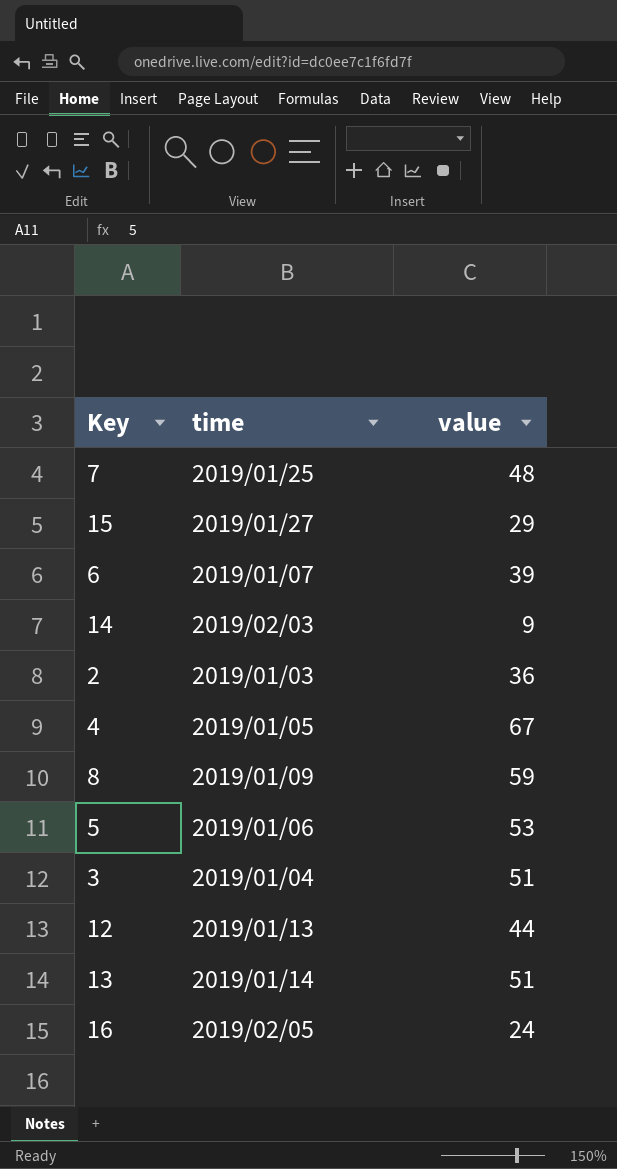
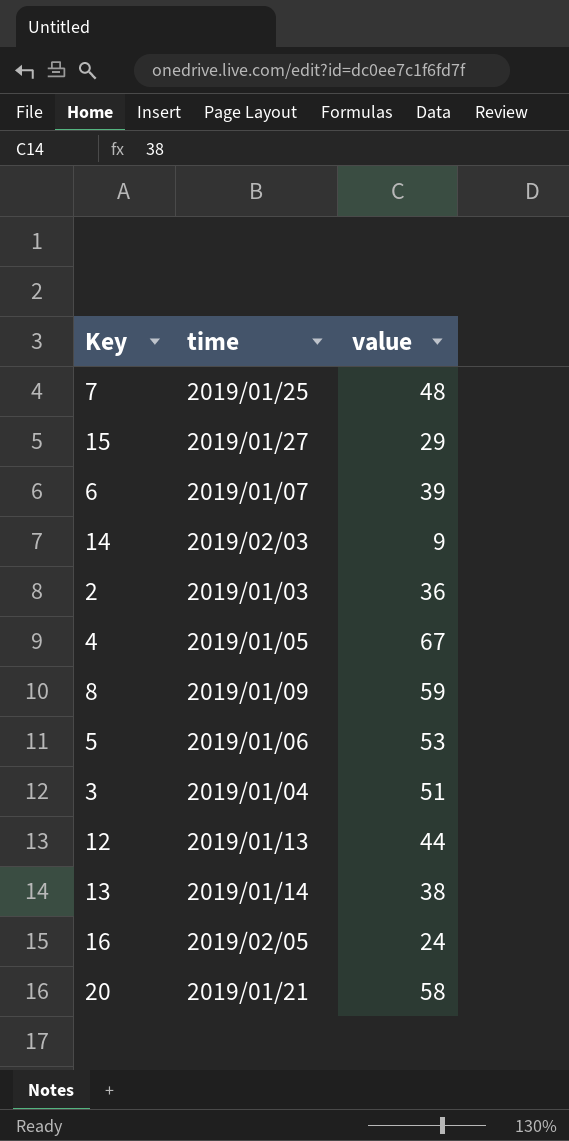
13 | value: 51 -> 38
row 20: none -> 2019/01/21 | 58

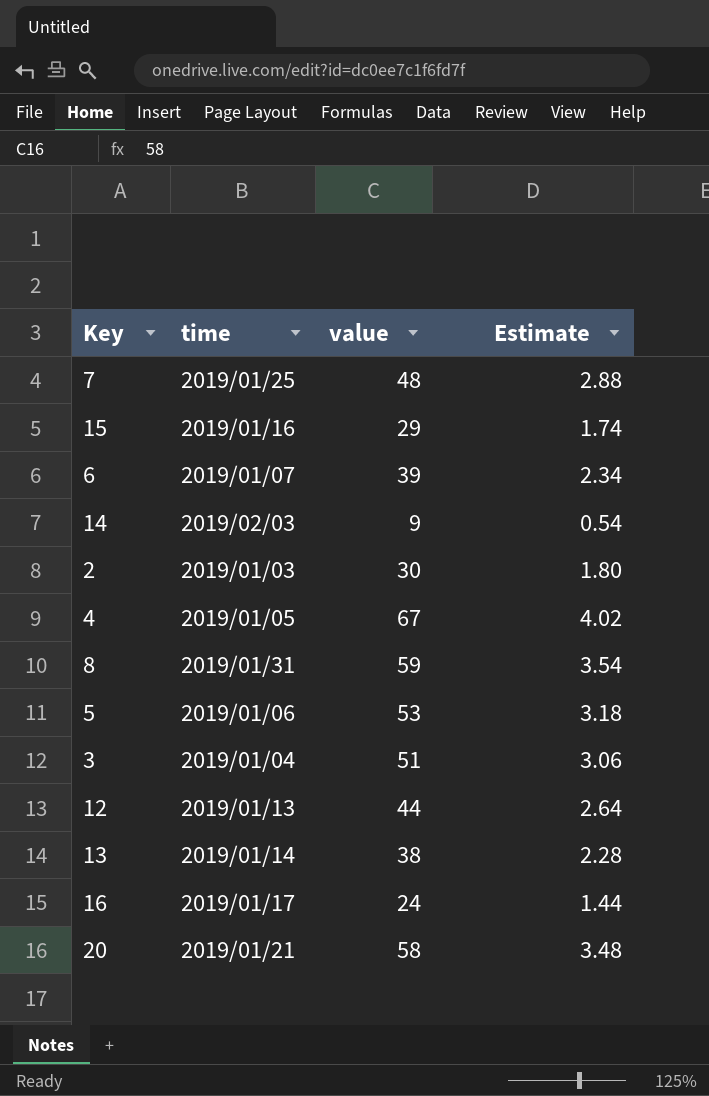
column Estimate | formula: none -> [value] * 0.06
15 | time: 2019/01/27 -> 2019/01/16
2 | value: 36 -> 30
8 | time: 2019/01/09 -> 2019/01/31
16 | time: 2019/02/05 -> 2019/01/17

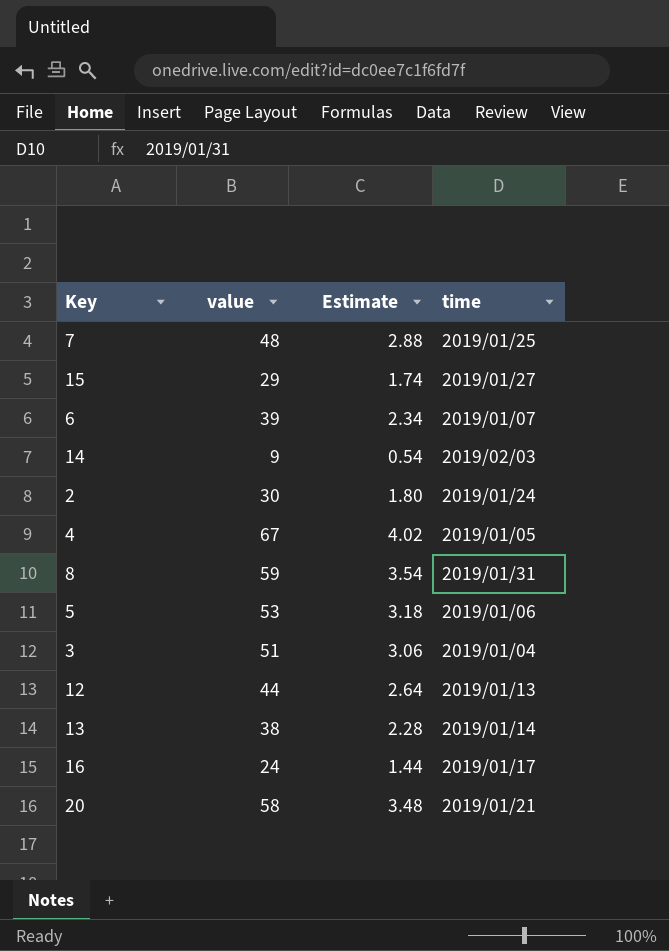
column time | position: 2 -> 4
15 | time: 2019/01/16 -> 2019/01/27
2 | time: 2019/01/03 -> 2019/01/24

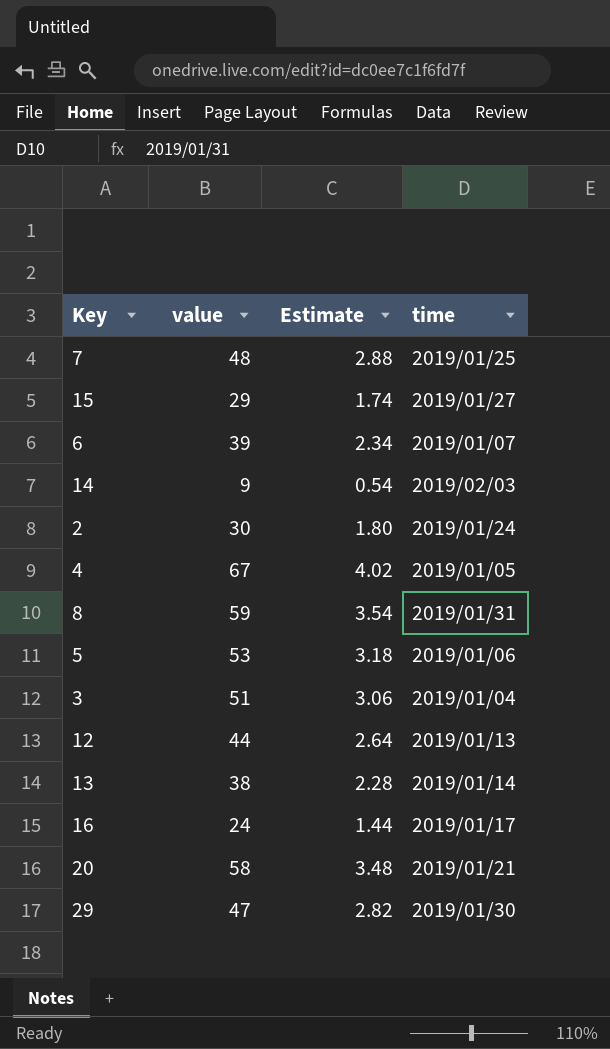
row 29: none -> 47 | 2.82 | 2019/01/30

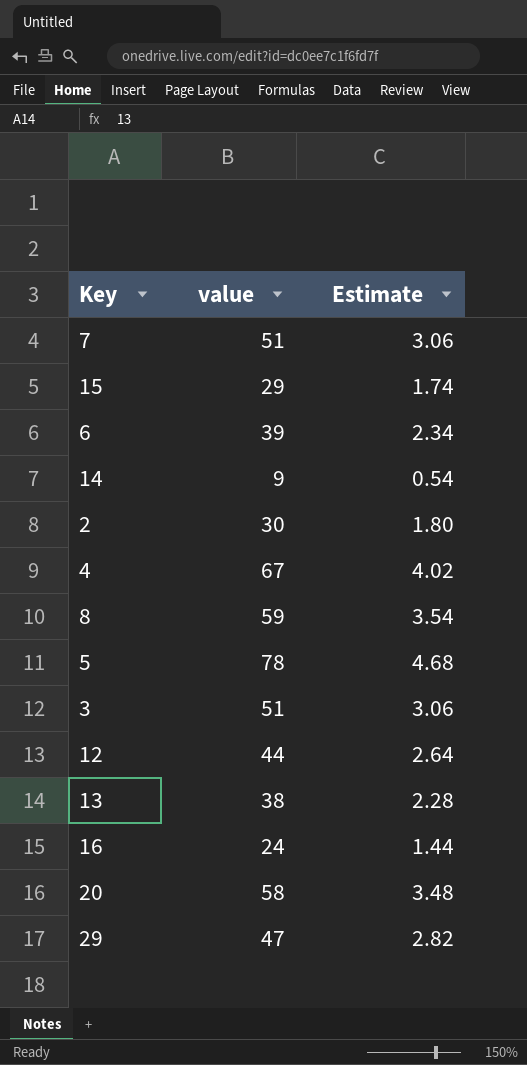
column time | position: 4 -> none
7 | value: 48 -> 51
7 | Estimate: 2.88 -> 3.06
5 | value: 53 -> 78
5 | Estimate: 3.18 -> 4.68

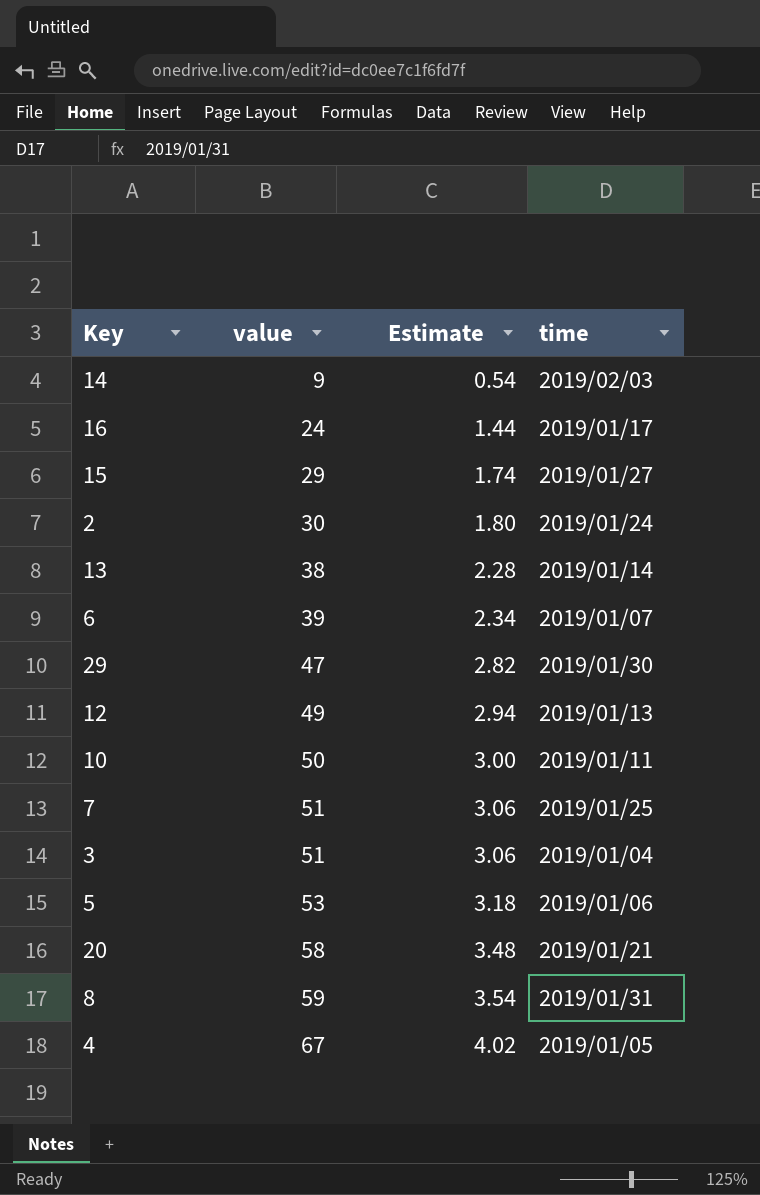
row order: none -> value ascending
column time | position: none -> 4
12 | value: 44 -> 49
12 | Estimate: 2.64 -> 2.94
row 10: none -> 50 | 3.00 | 2019/01/11
5 | value: 78 -> 53
5 | Estimate: 4.68 -> 3.18

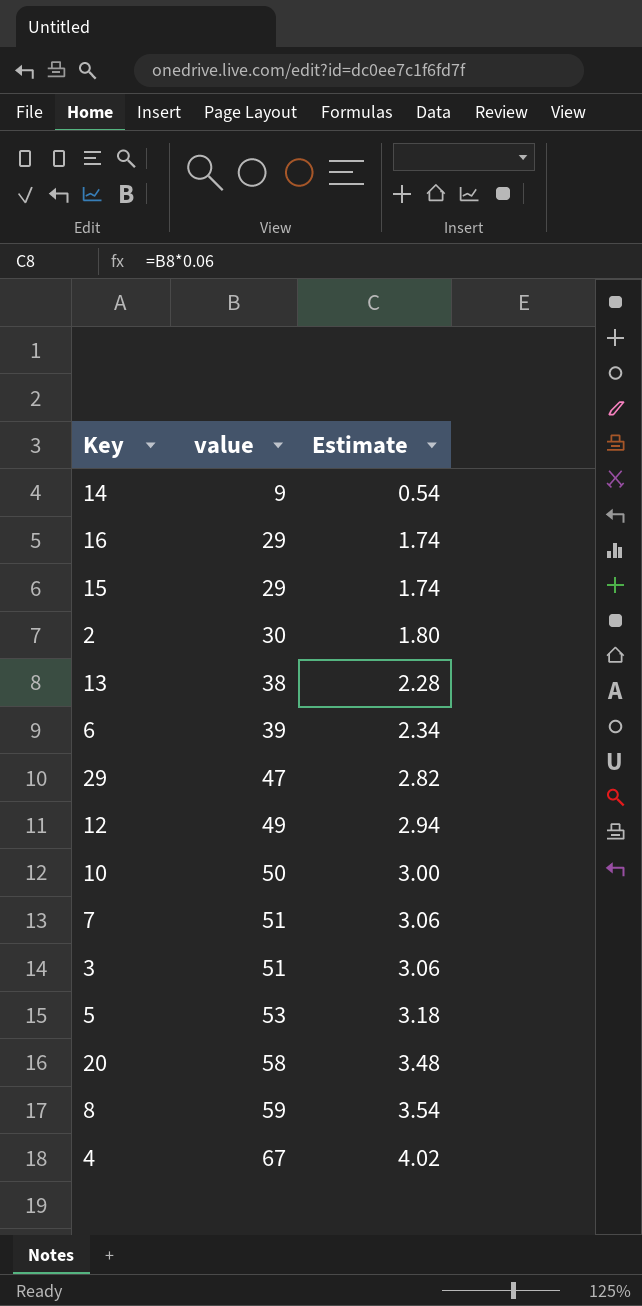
column time | position: 4 -> none
16 | value: 24 -> 29
16 | Estimate: 1.44 -> 1.74

